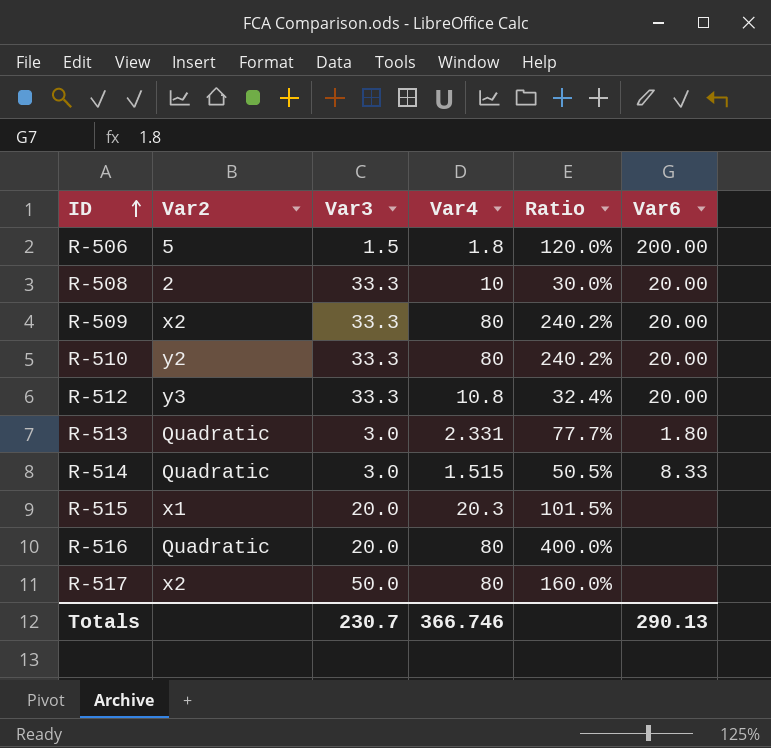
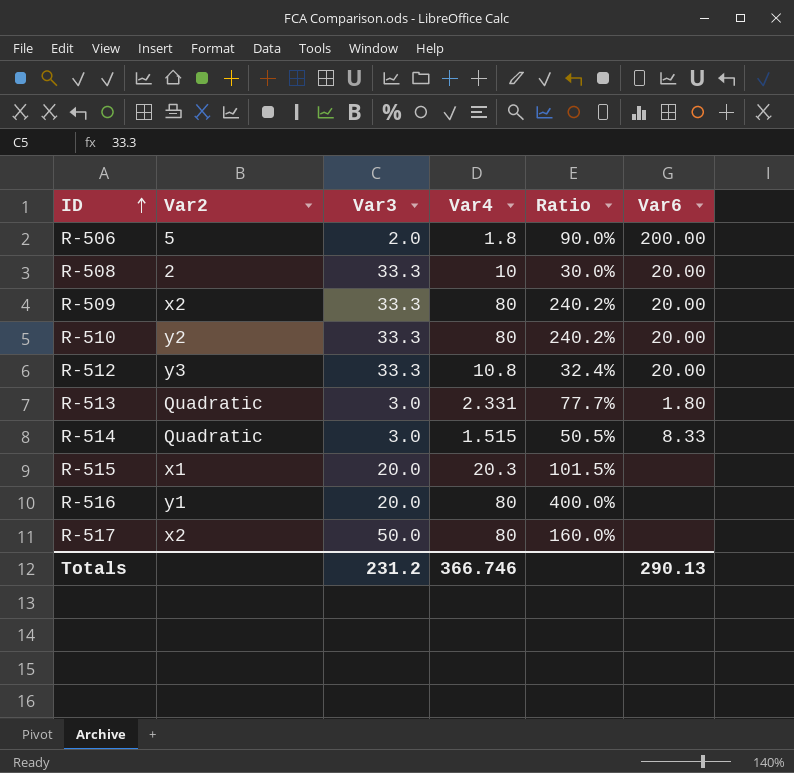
R-506 | Var3: 1.5 -> 2.0
R-506 | Ratio: 120.0% -> 90.0%
R-516 | Var2: Quadratic -> y1
Totals | Var3: 230.7 -> 231.2

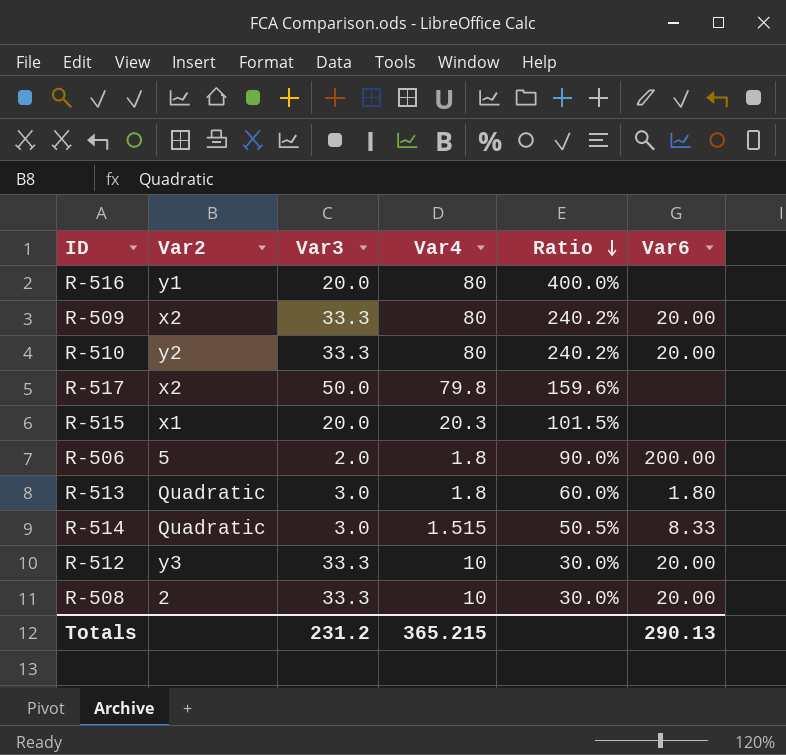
row order: ID ascending -> Ratio descending
R-517 | Var4: 80 -> 79.8
R-517 | Ratio: 160.0% -> 159.6%
R-513 | Var4: 2.331 -> 1.8
R-513 | Ratio: 77.7% -> 60.0%
R-512 | Var4: 10.8 -> 10
R-512 | Ratio: 32.4% -> 30.0%
Totals | Var4: 366.746 -> 365.215

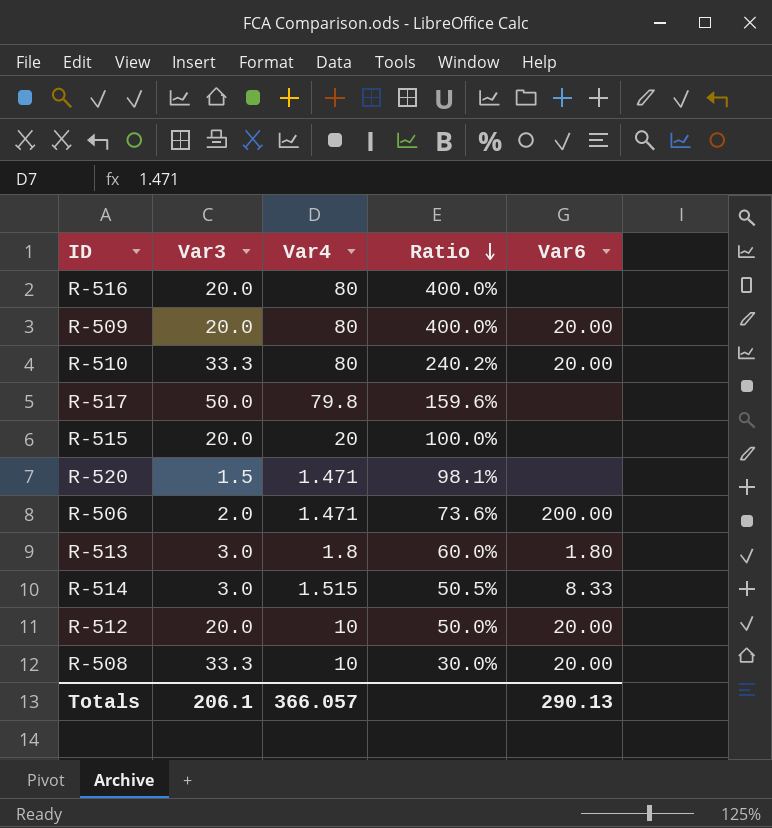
column Var2 | position: 2 -> none
R-509 | Var3: 33.3 -> 20.0
R-509 | Ratio: 240.2% -> 400.0%
R-515 | Var4: 20.3 -> 20
R-515 | Ratio: 101.5% -> 100.0%
row R-520: none -> 1.5 | 1.471 | 98.1% | none
R-506 | Var4: 1.8 -> 1.471
R-506 | Ratio: 90.0% -> 73.6%
R-512 | Var3: 33.3 -> 20.0
R-512 | Ratio: 30.0% -> 50.0%
Totals | Var3: 231.2 -> 206.1
Totals | Var4: 365.215 -> 366.057

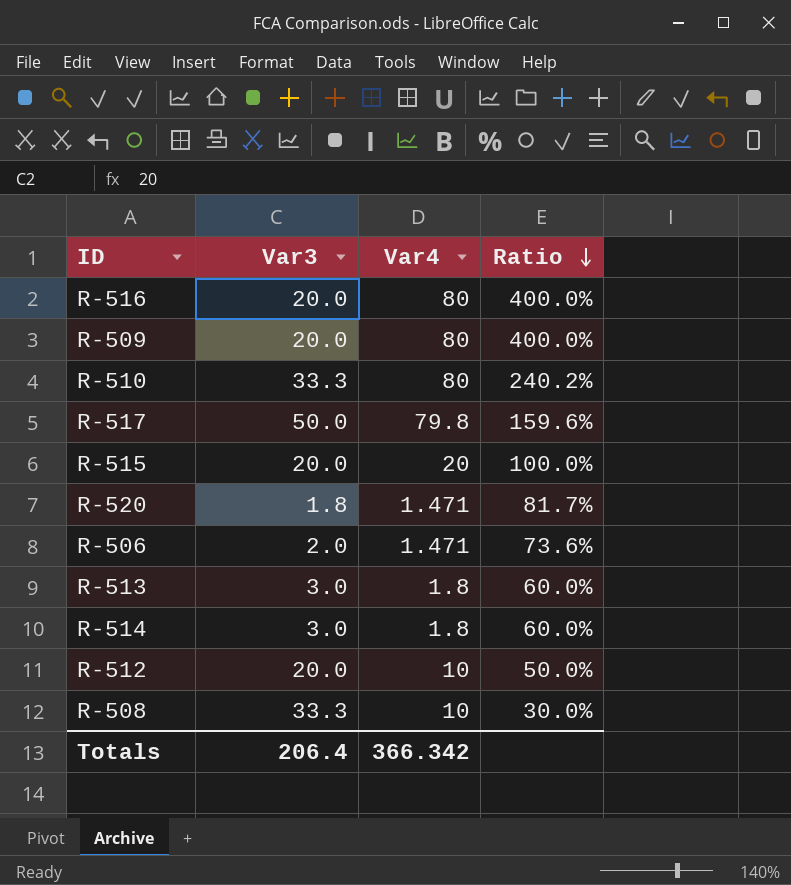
column Var6 | position: 5 -> none
R-520 | Var3: 1.5 -> 1.8
R-520 | Ratio: 98.1% -> 81.7%
R-514 | Var4: 1.515 -> 1.8
R-514 | Ratio: 50.5% -> 60.0%
Totals | Var3: 206.1 -> 206.4
Totals | Var4: 366.057 -> 366.342

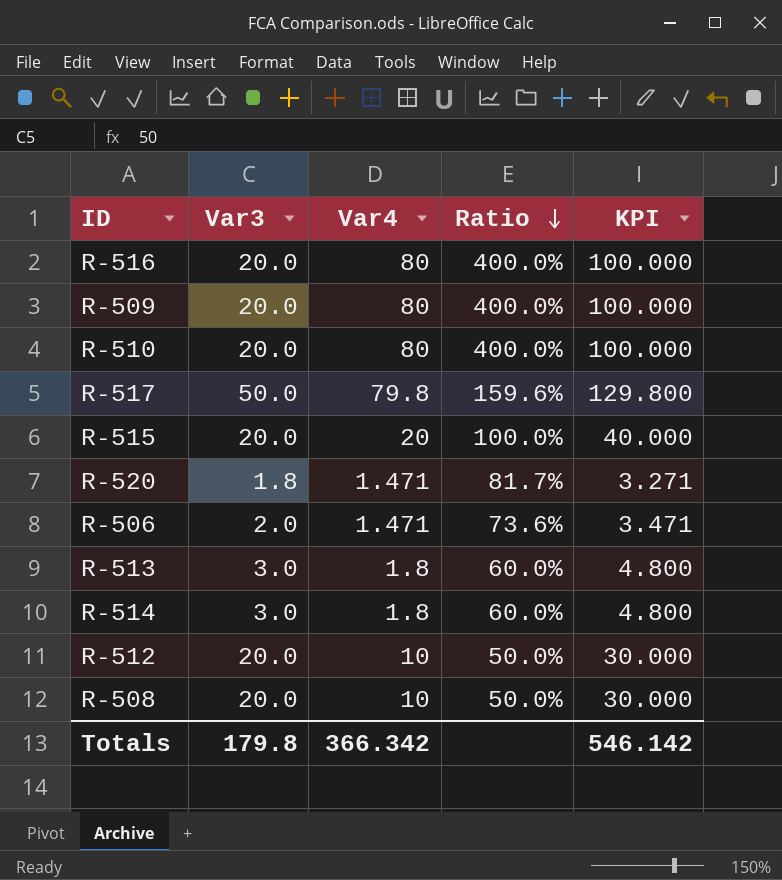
column KPI | formula: none -> [Var3] + [Var4]
R-510 | Var3: 33.3 -> 20.0
R-510 | Ratio: 240.2% -> 400.0%
R-508 | Var3: 33.3 -> 20.0
R-508 | Ratio: 30.0% -> 50.0%
Totals | Var3: 206.4 -> 179.8

